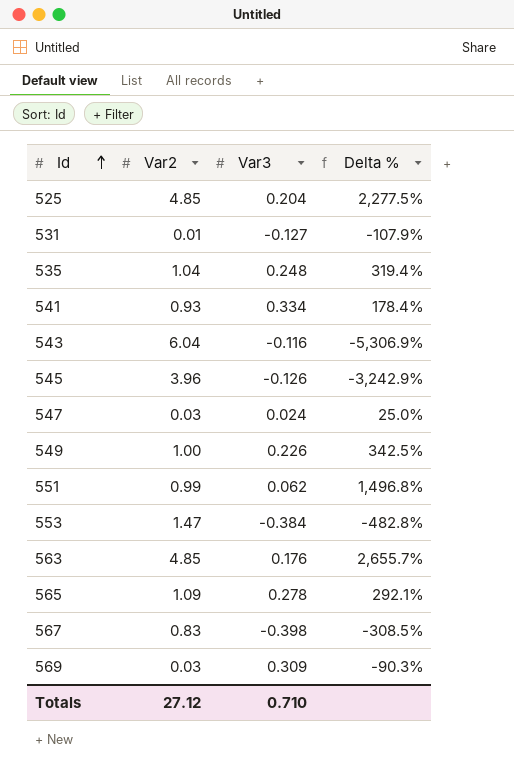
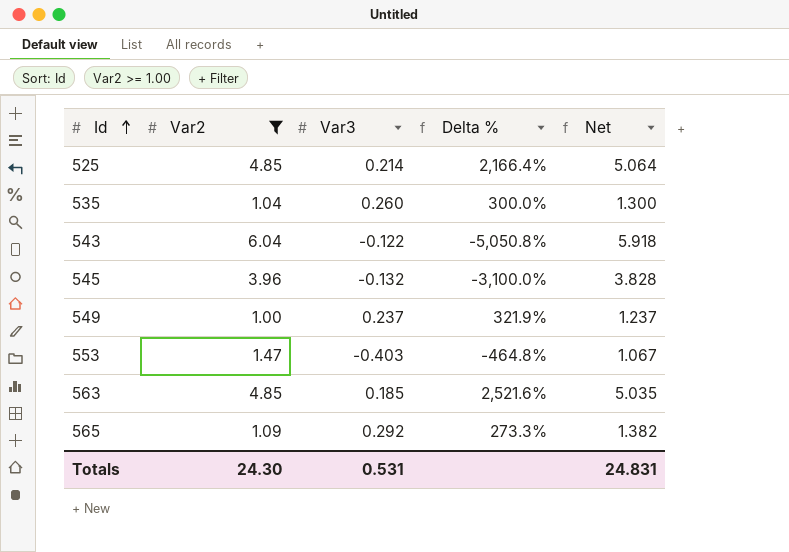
filter: none -> Var2 >= 1.00
column Net | formula: none -> [Var2] + [Var3]
525 | Var3: 0.204 -> 0.214
525 | Delta %: 2,277.5% -> 2,166.4%
535 | Var3: 0.248 -> 0.260
535 | Delta %: 319.4% -> 300.0%
543 | Var3: -0.116 -> -0.122
543 | Delta %: -5,306.9% -> -5,050.8%
545 | Var3: -0.126 -> -0.132
545 | Delta %: -3,242.9% -> -3,100.0%
549 | Var3: 0.226 -> 0.237
549 | Delta %: 342.5% -> 321.9%
553 | Var3: -0.384 -> -0.403
553 | Delta %: -482.8% -> -464.8%
563 | Var3: 0.176 -> 0.185
563 | Delta %: 2,655.7% -> 2,521.6%
565 | Var3: 0.278 -> 0.292
565 | Delta %: 292.1% -> 273.3%
Totals | Var2: 27.12 -> 24.30
Totals | Var3: 0.710 -> 0.531

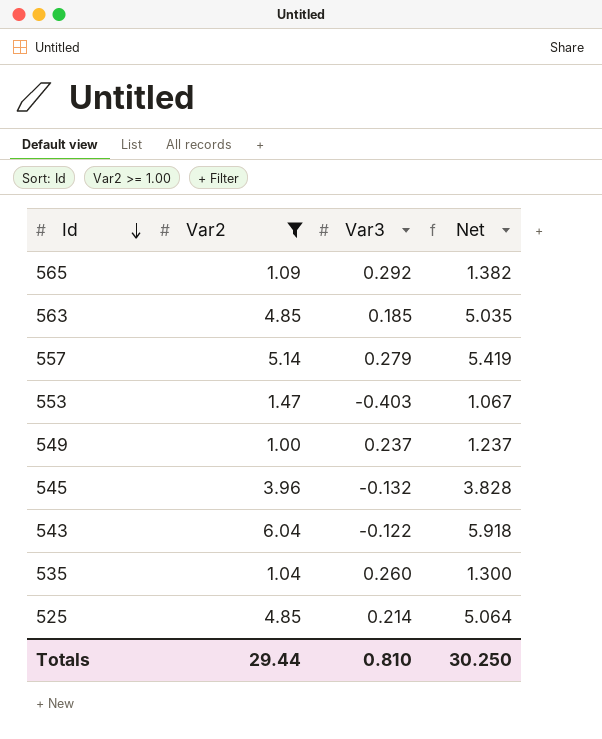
row order: Id ascending -> Id descending
column Delta % | formula: ([Var2] - [Var3]) / [Var3] -> none
row 557: none -> 5.14 | 0.279 | 5.419
Totals | Var2: 24.30 -> 29.44
Totals | Var3: 0.531 -> 0.810
Totals | Net: 24.831 -> 30.250

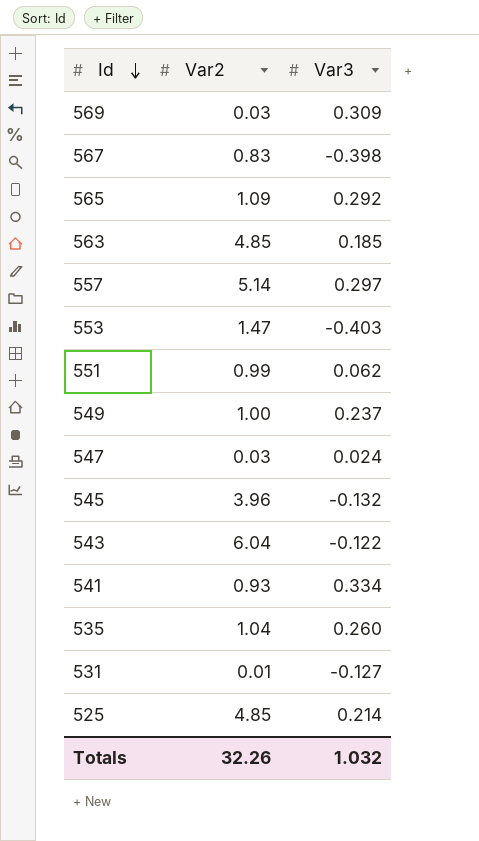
filter: Var2 >= 1.00 -> none
column Net | formula: [Var2] + [Var3] -> none
557 | Var3: 0.279 -> 0.297
Totals | Var2: 29.44 -> 32.26
Totals | Var3: 0.810 -> 1.032

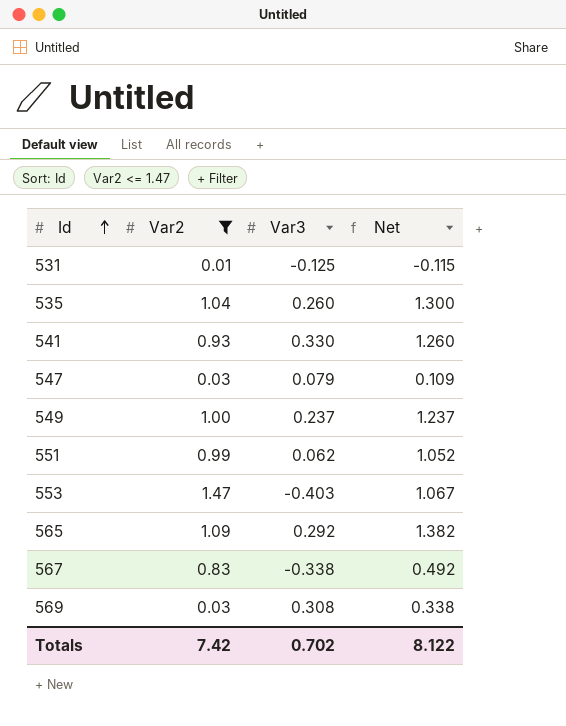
filter: none -> Var2 <= 1.47
row order: Id descending -> Id ascending
column Net | formula: none -> [Var2] + [Var3]
531 | Var3: -0.127 -> -0.125
541 | Var3: 0.334 -> 0.330
547 | Var3: 0.024 -> 0.079
567 | Var3: -0.398 -> -0.338
569 | Var3: 0.309 -> 0.308
Totals | Var2: 32.26 -> 7.42
Totals | Var3: 1.032 -> 0.702

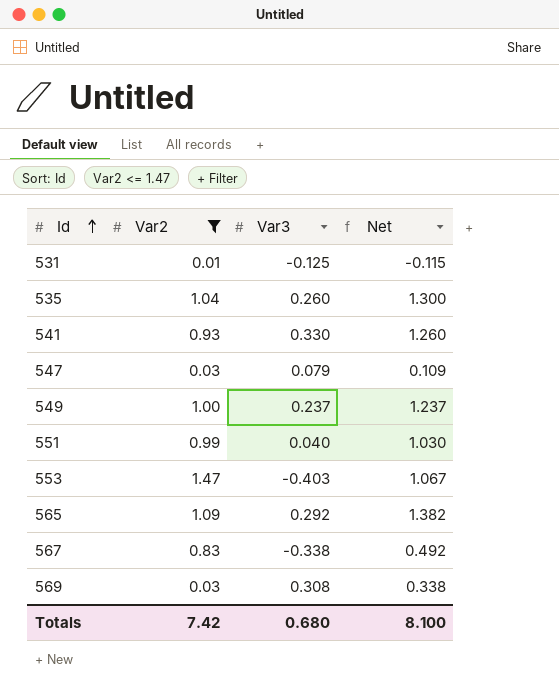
551 | Var3: 0.062 -> 0.040
551 | Net: 1.052 -> 1.030
Totals | Var3: 0.702 -> 0.680
Totals | Net: 8.122 -> 8.100

